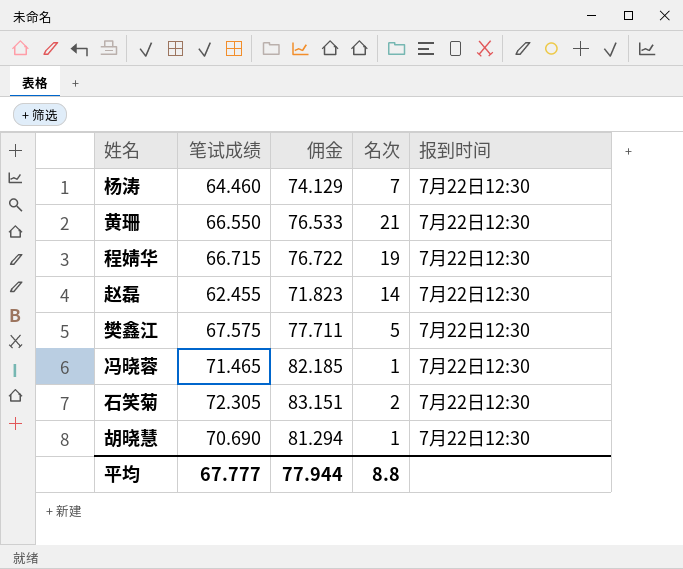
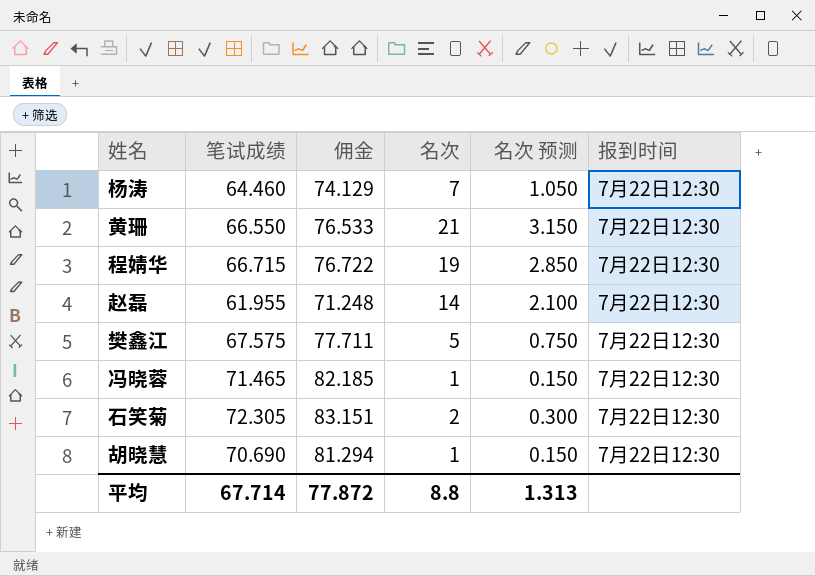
column 名次 预测 | formula: none -> [名次] * 0.15
赵磊 | 笔试成绩: 62.455 -> 61.955
赵磊 | 佣金: 71.823 -> 71.248
平均 | 笔试成绩: 67.777 -> 67.714
平均 | 佣金: 77.944 -> 77.872

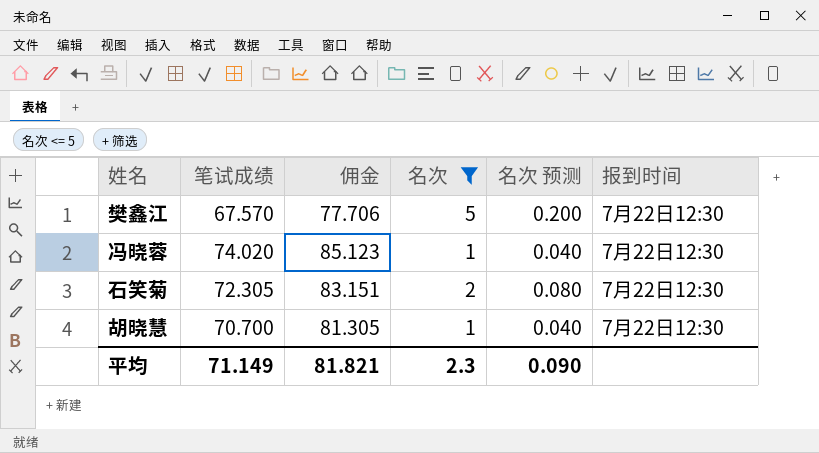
filter: none -> 名次 <= 5
column 名次 预测 | formula: [名次] * 0.15 -> [名次] * 0.04
樊鑫江 | 笔试成绩: 67.575 -> 67.570
樊鑫江 | 佣金: 77.711 -> 77.706
冯晓蓉 | 笔试成绩: 71.465 -> 74.020
冯晓蓉 | 佣金: 82.185 -> 85.123
胡晓慧 | 笔试成绩: 70.690 -> 70.700
胡晓慧 | 佣金: 81.294 -> 81.305
平均 | 笔试成绩: 67.714 -> 71.149
平均 | 佣金: 77.872 -> 81.821
平均 | 名次: 8.8 -> 2.3
平均 | 名次 预测: 1.313 -> 0.090

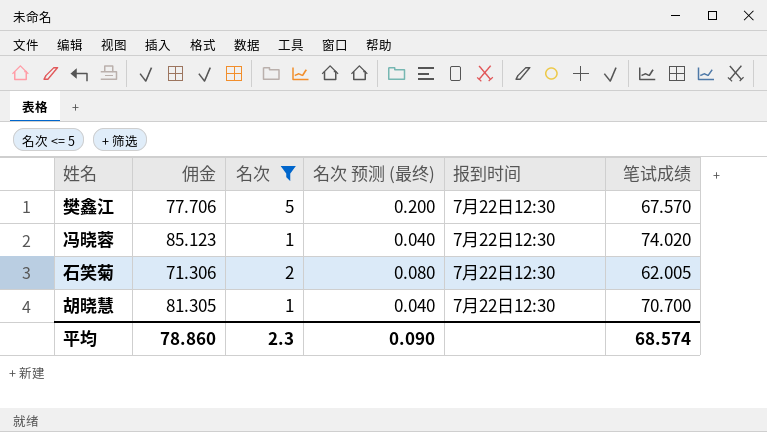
column name: 名次 预测 -> 名次 预测 (最终)
column 笔试成绩 | position: 2 -> 6
石笑菊 | 佣金: 83.151 -> 71.306
石笑菊 | 笔试成绩: 72.305 -> 62.005
平均 | 佣金: 81.821 -> 78.860
平均 | 笔试成绩: 71.149 -> 68.574

